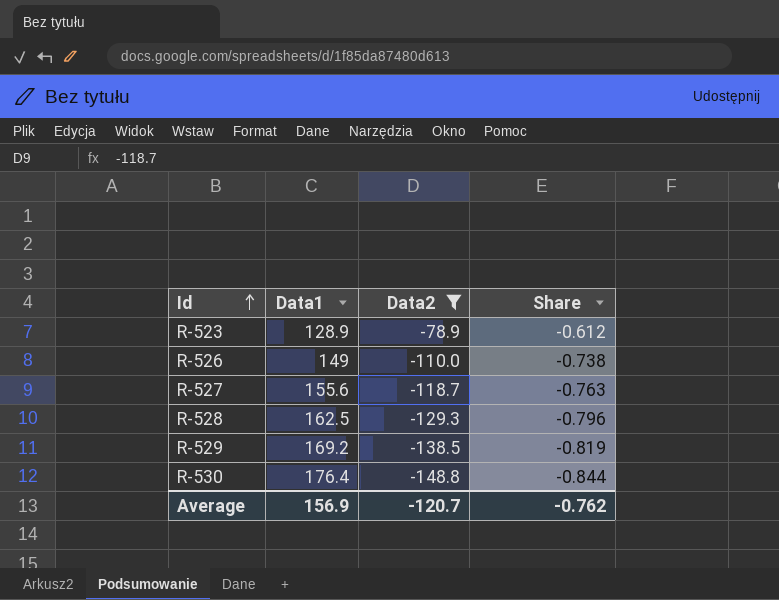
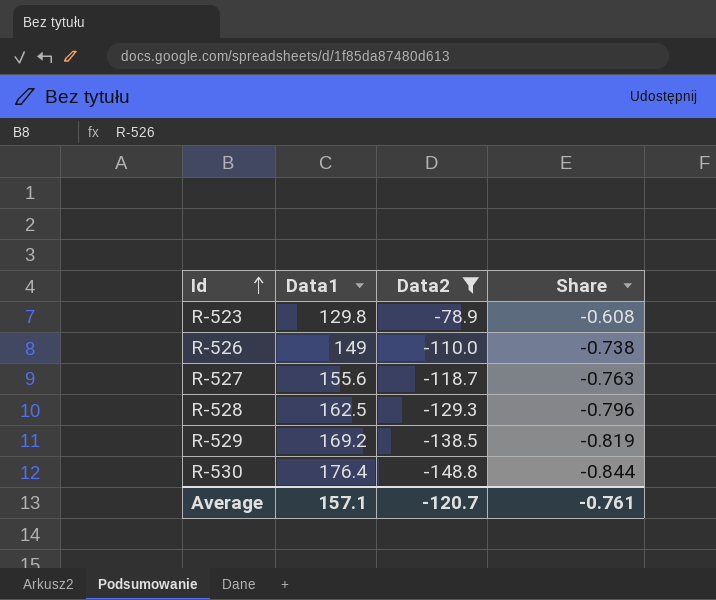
R-523 | Data1: 128.9 -> 129.8
R-523 | Share: -0.612 -> -0.608
Average | Data1: 156.9 -> 157.1
Average | Share: -0.762 -> -0.761

